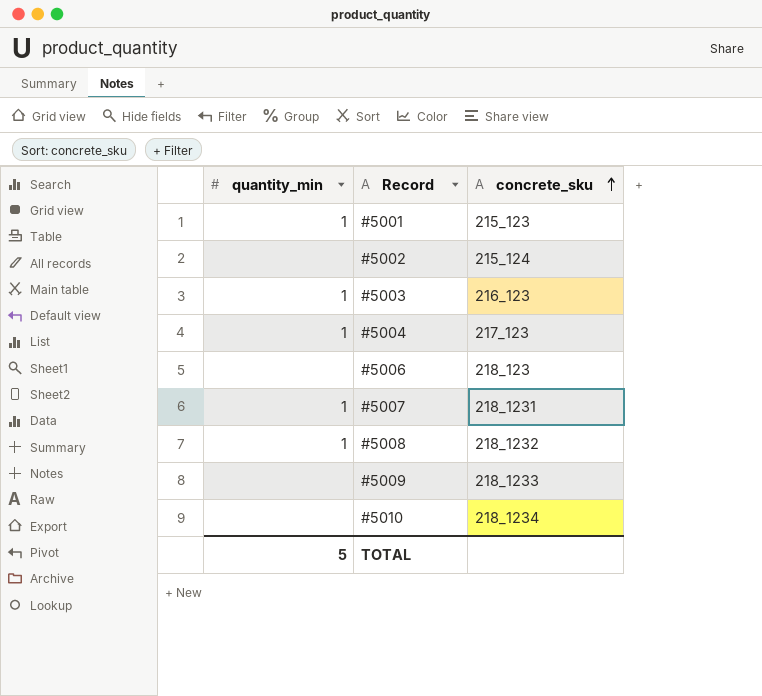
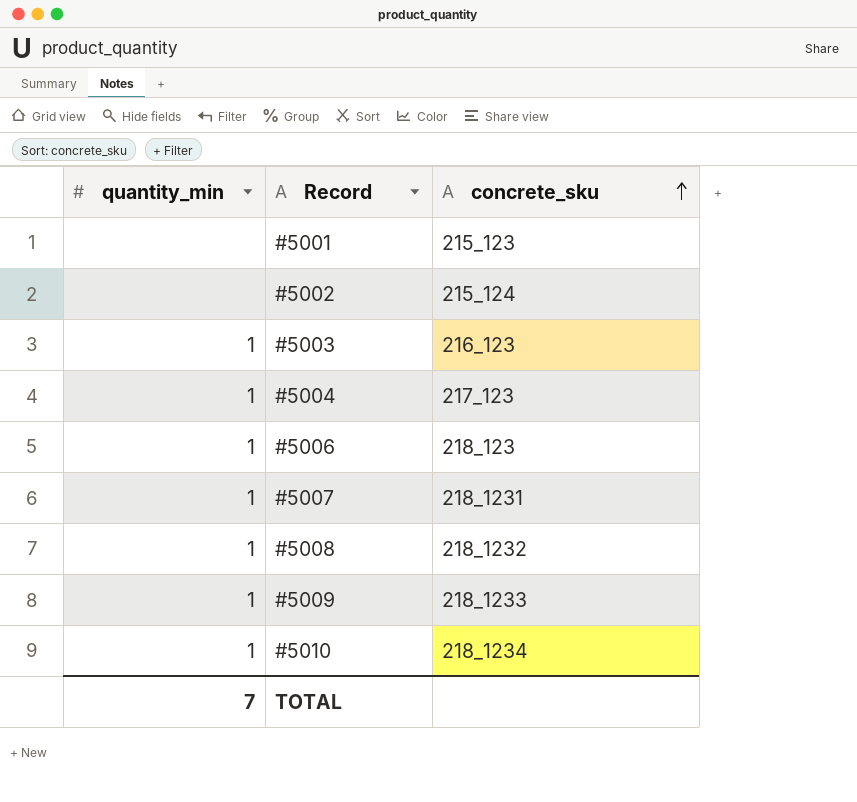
#5001 | quantity_min: 1 -> none
#5006 | quantity_min: none -> 1
#5009 | quantity_min: none -> 1
#5010 | quantity_min: none -> 1
TOTAL | quantity_min: 5 -> 7

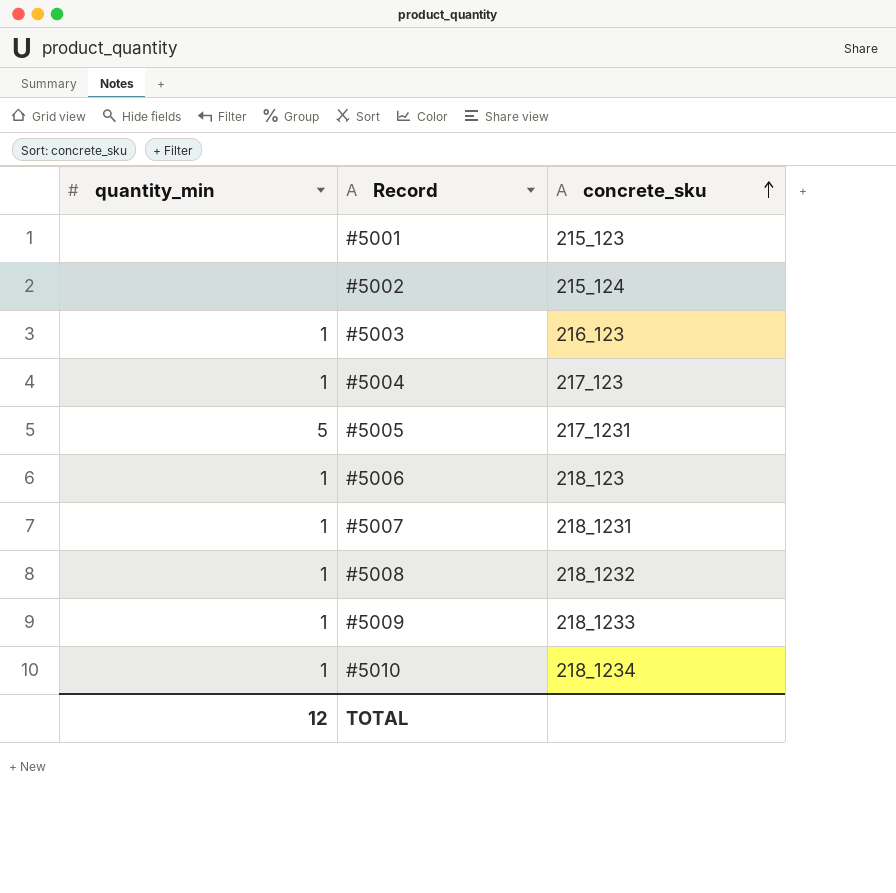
row #5005: none -> 5 | 217_1231
TOTAL | quantity_min: 7 -> 12

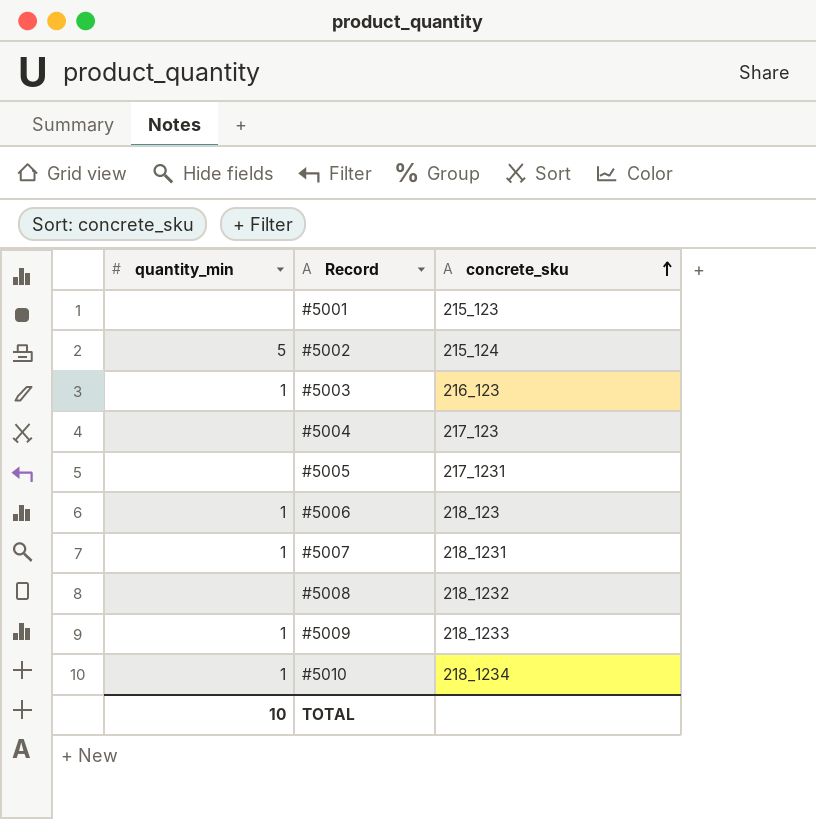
#5002 | quantity_min: none -> 5
#5004 | quantity_min: 1 -> none
#5005 | quantity_min: 5 -> none
#5008 | quantity_min: 1 -> none
TOTAL | quantity_min: 12 -> 10

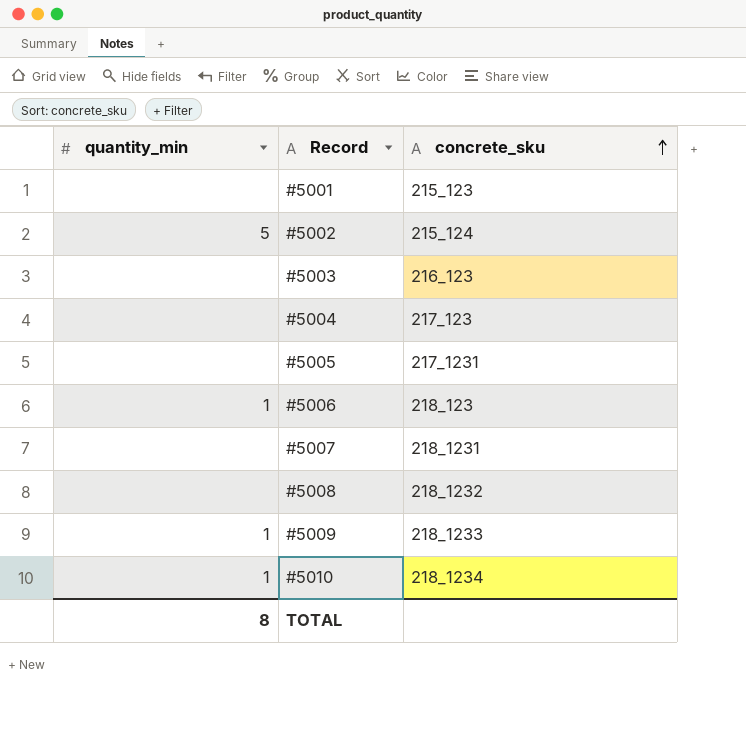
#5003 | quantity_min: 1 -> none
#5007 | quantity_min: 1 -> none
TOTAL | quantity_min: 10 -> 8

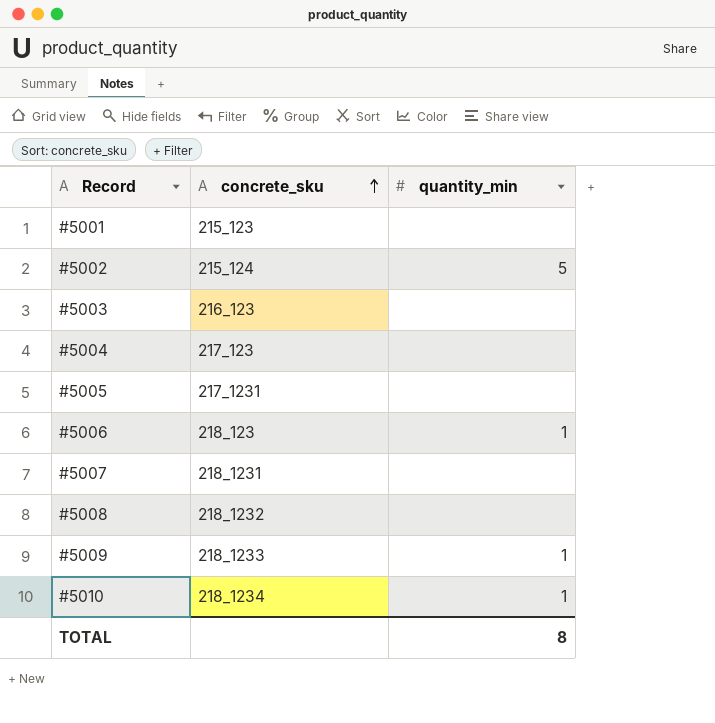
column quantity_min | position: 1 -> 3

